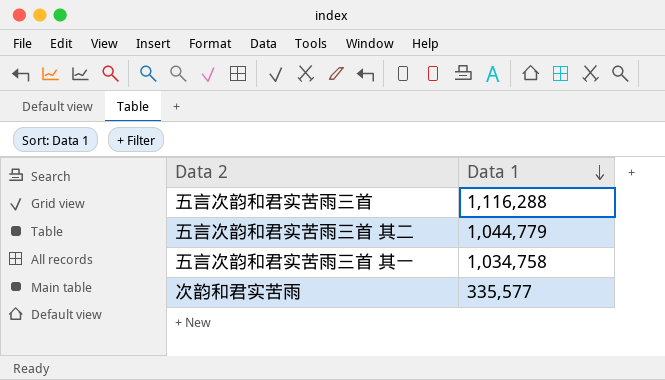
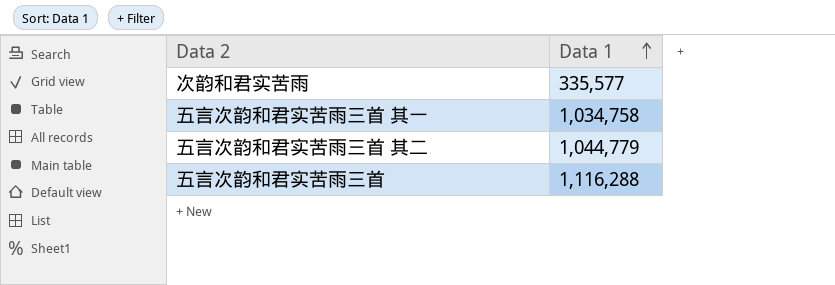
row order: Data 1 descending -> Data 1 ascending

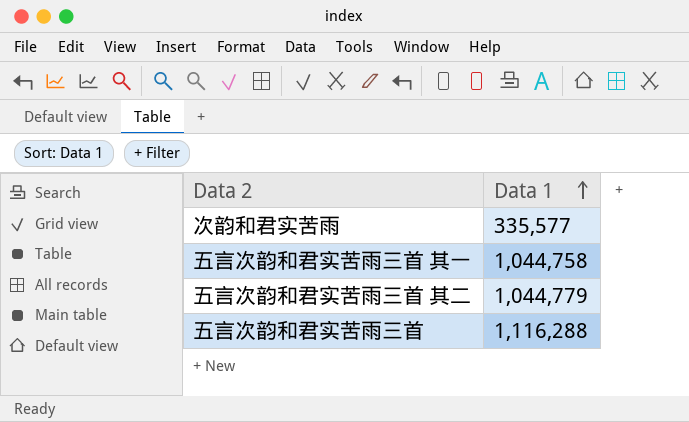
五言次韵和君实苦雨三首 其一 | Data 1: 1,034,758 -> 1,044,758

